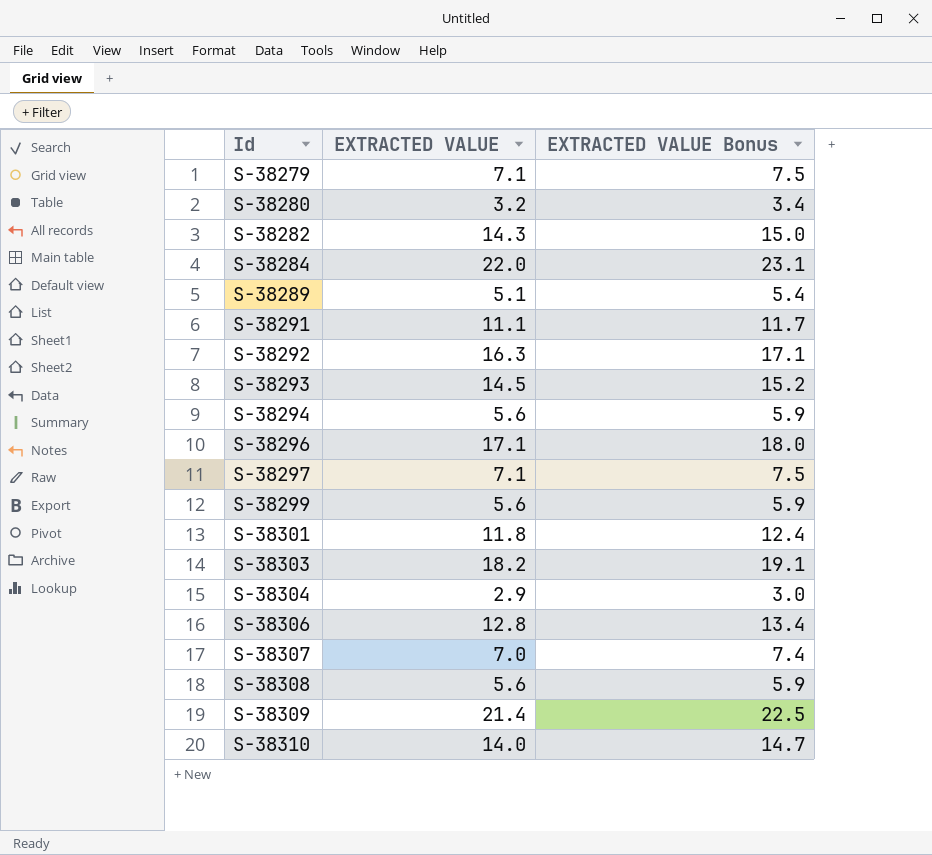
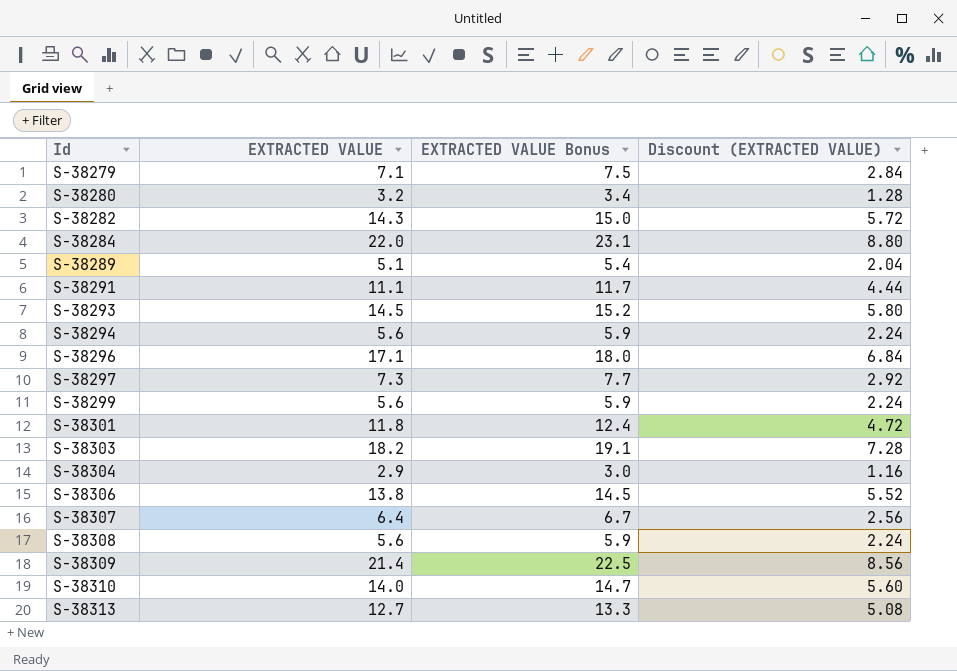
column Discount (EXTRACTED VALUE) | formula: none -> [EXTRACTED VALUE] * 0.4
row S-38292: 16.3 | 17.1 -> none
S-38297 | EXTRACTED VALUE: 7.1 -> 7.3
S-38297 | EXTRACTED VALUE Bonus: 7.5 -> 7.7
S-38306 | EXTRACTED VALUE: 12.8 -> 13.8
S-38306 | EXTRACTED VALUE Bonus: 13.4 -> 14.5
S-38307 | EXTRACTED VALUE: 7.0 -> 6.4
S-38307 | EXTRACTED VALUE Bonus: 7.4 -> 6.7
row S-38313: none -> 12.7 | 13.3 | 5.08

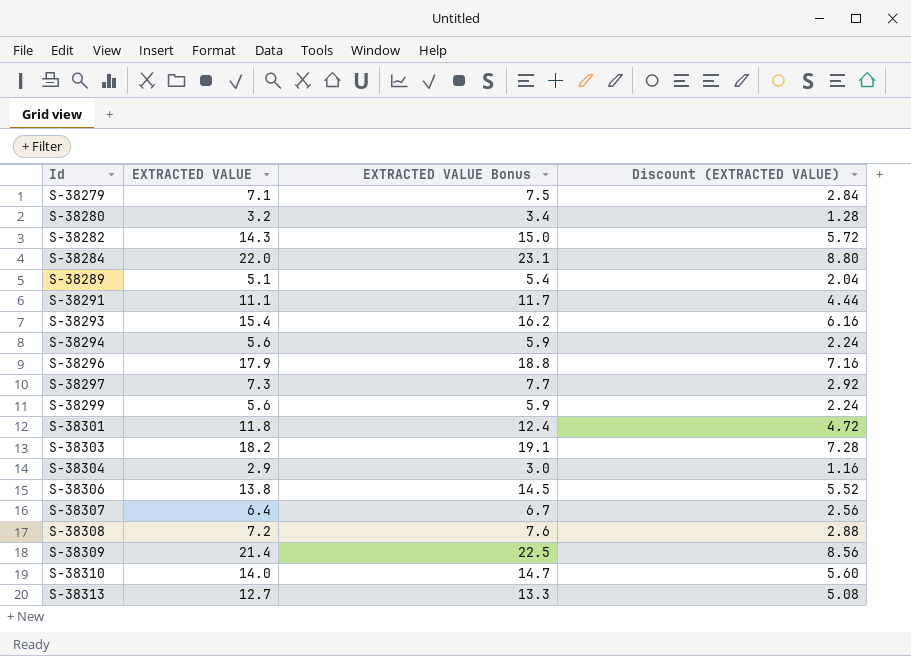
S-38293 | EXTRACTED VALUE: 14.5 -> 15.4
S-38293 | EXTRACTED VALUE Bonus: 15.2 -> 16.2
S-38293 | Discount (EXTRACTED VALUE): 5.80 -> 6.16
S-38296 | EXTRACTED VALUE: 17.1 -> 17.9
S-38296 | EXTRACTED VALUE Bonus: 18.0 -> 18.8
S-38296 | Discount (EXTRACTED VALUE): 6.84 -> 7.16
S-38308 | EXTRACTED VALUE: 5.6 -> 7.2
S-38308 | EXTRACTED VALUE Bonus: 5.9 -> 7.6
S-38308 | Discount (EXTRACTED VALUE): 2.24 -> 2.88

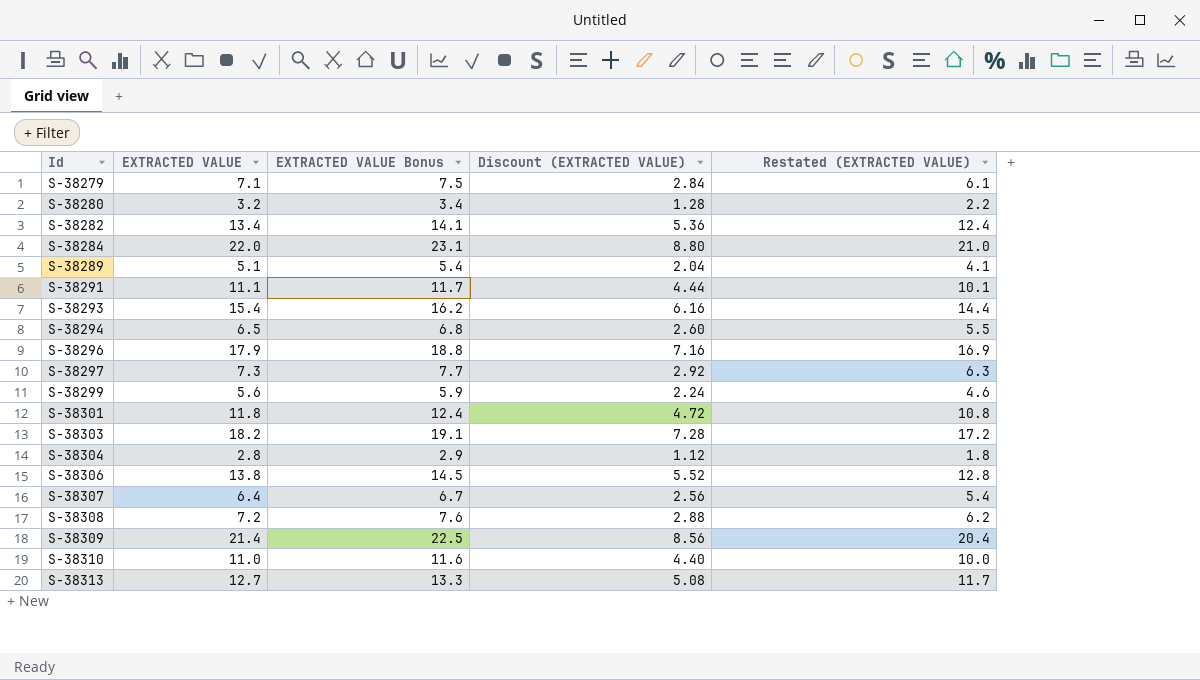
column Restated (EXTRACTED VALUE) | formula: none -> [EXTRACTED VALUE] - 1
S-38282 | EXTRACTED VALUE: 14.3 -> 13.4
S-38282 | EXTRACTED VALUE Bonus: 15.0 -> 14.1
S-38282 | Discount (EXTRACTED VALUE): 5.72 -> 5.36
S-38294 | EXTRACTED VALUE: 5.6 -> 6.5
S-38294 | EXTRACTED VALUE Bonus: 5.9 -> 6.8
S-38294 | Discount (EXTRACTED VALUE): 2.24 -> 2.60
S-38304 | EXTRACTED VALUE: 2.9 -> 2.8
S-38304 | EXTRACTED VALUE Bonus: 3.0 -> 2.9
S-38304 | Discount (EXTRACTED VALUE): 1.16 -> 1.12
S-38310 | EXTRACTED VALUE: 14.0 -> 11.0
S-38310 | EXTRACTED VALUE Bonus: 14.7 -> 11.6
S-38310 | Discount (EXTRACTED VALUE): 5.60 -> 4.40

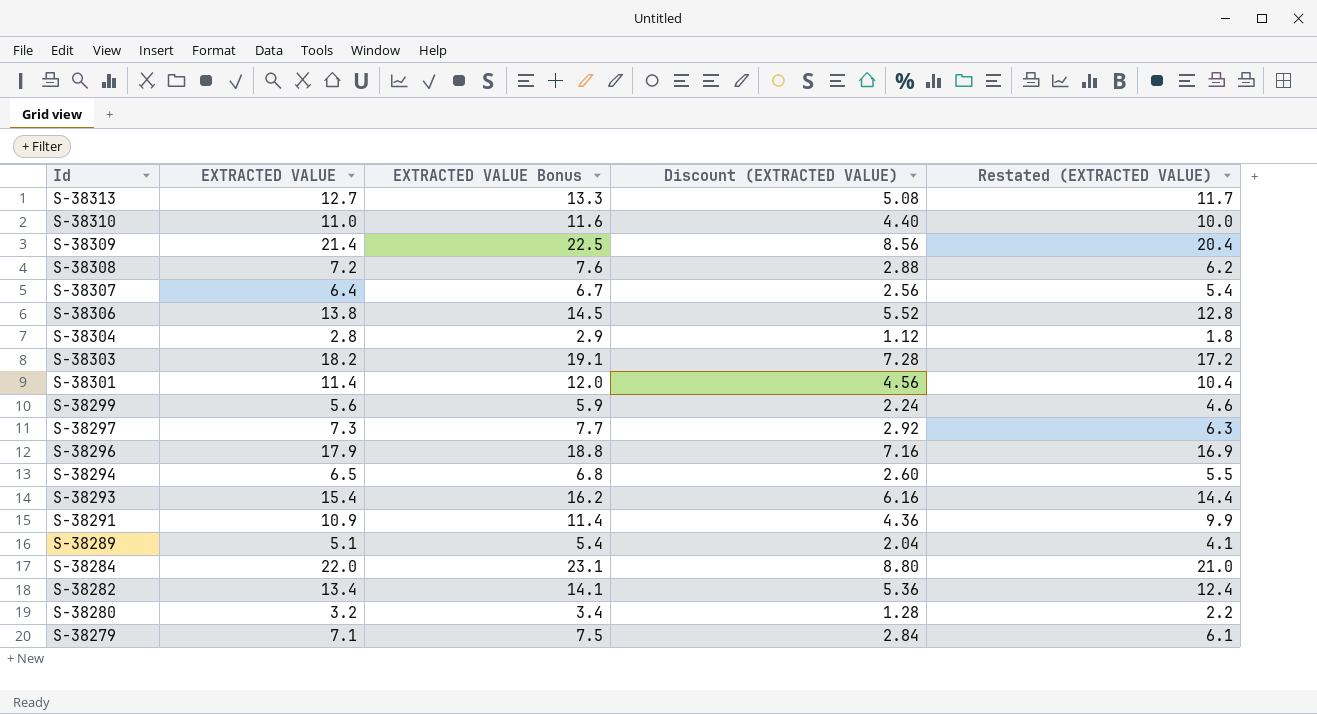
row order: Id ascending -> Id descending
S-38301 | EXTRACTED VALUE: 11.8 -> 11.4
S-38301 | EXTRACTED VALUE Bonus: 12.4 -> 12.0
S-38301 | Discount (EXTRACTED VALUE): 4.72 -> 4.56
S-38301 | Restated (EXTRACTED VALUE): 10.8 -> 10.4
S-38291 | EXTRACTED VALUE: 11.1 -> 10.9
S-38291 | EXTRACTED VALUE Bonus: 11.7 -> 11.4
S-38291 | Discount (EXTRACTED VALUE): 4.44 -> 4.36
S-38291 | Restated (EXTRACTED VALUE): 10.1 -> 9.9

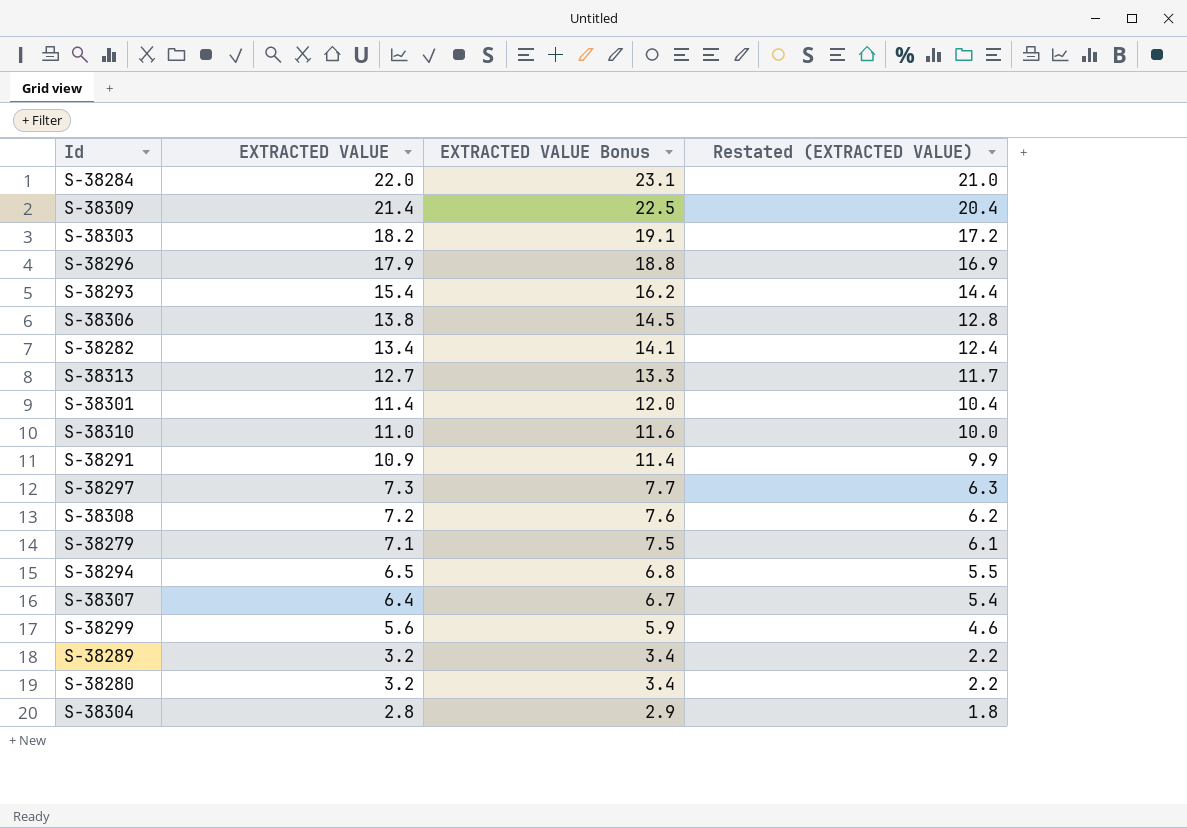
row order: Id descending -> EXTRACTED VALUE descending
column Discount (EXTRACTED VALUE) | formula: [EXTRACTED VALUE] * 0.4 -> none
S-38289 | EXTRACTED VALUE: 5.1 -> 3.2
S-38289 | EXTRACTED VALUE Bonus: 5.4 -> 3.4
S-38289 | Restated (EXTRACTED VALUE): 4.1 -> 2.2

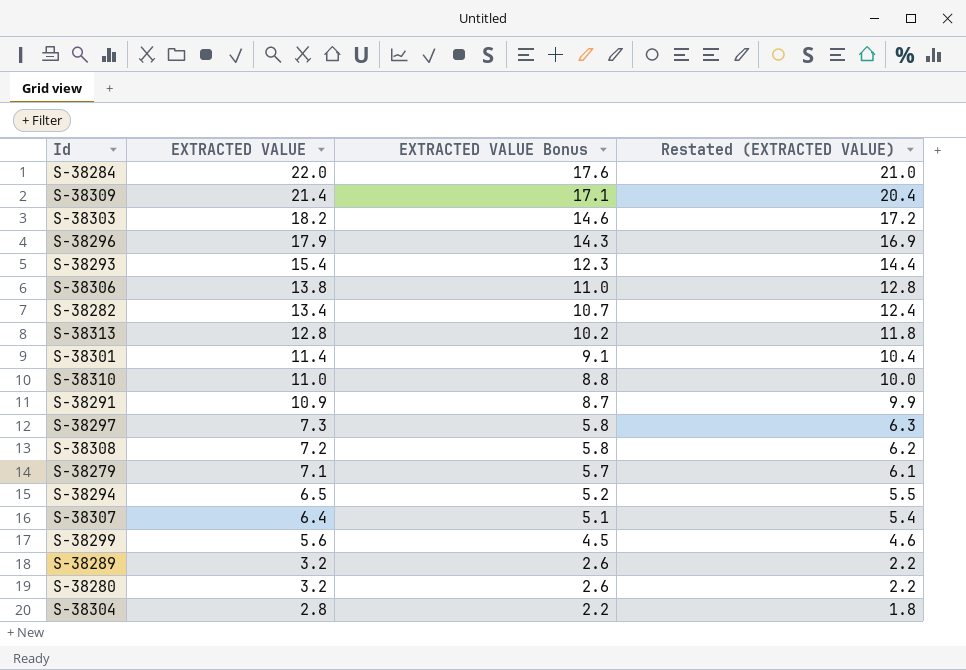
column EXTRACTED VALUE Bonus | formula: [EXTRACTED VALUE] * 1.05 -> [EXTRACTED VALUE] * 0.8
S-38313 | EXTRACTED VALUE: 12.7 -> 12.8
S-38313 | Restated (EXTRACTED VALUE): 11.7 -> 11.8

